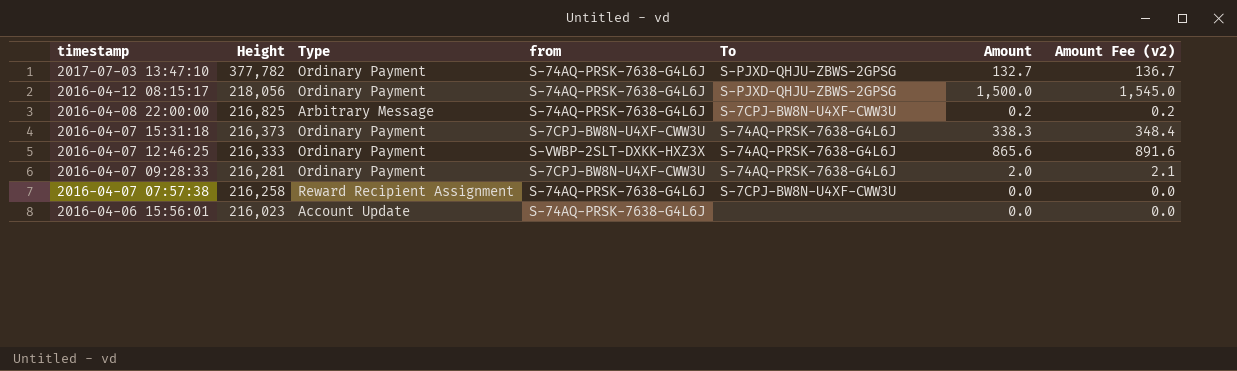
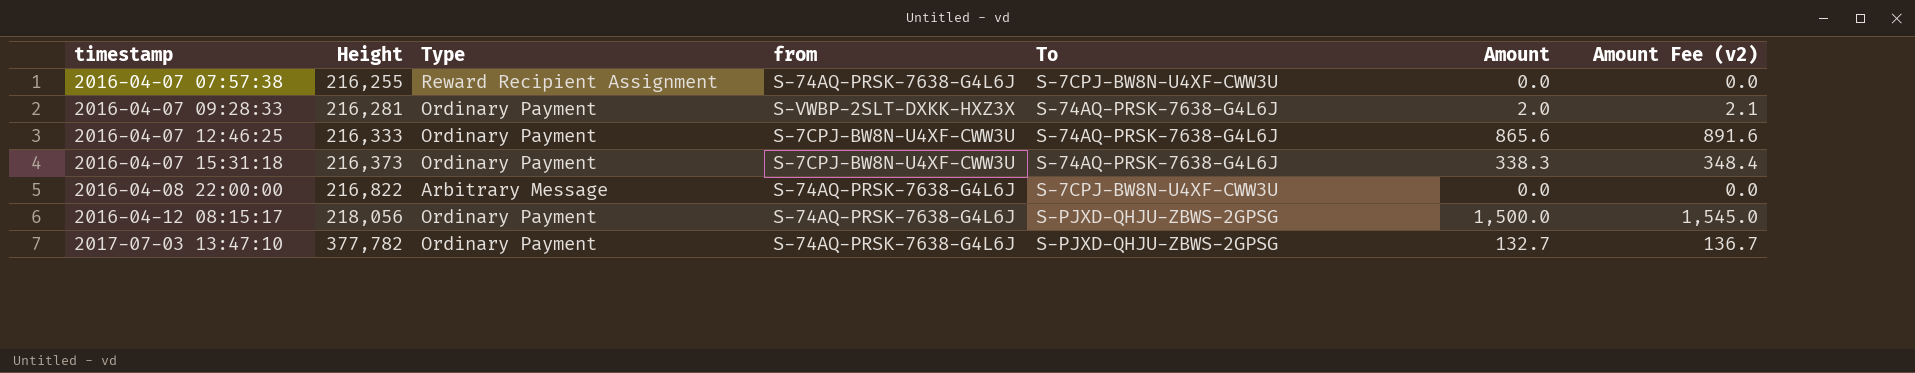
row order: timestamp descending -> timestamp ascending
row 2016-04-06 15:56:01: 216,023 | Account Update | S-74AQ-PRSK-7638-G4L6J | none | 0.0 | 0.0 -> none
2016-04-07 07:57:38 | Height: 216,258 -> 216,255
2016-04-07 09:28:33 | from: S-7CPJ-BW8N-U4XF-CWW3U -> S-VWBP-2SLT-DXKK-HXZ3X
2016-04-07 12:46:25 | from: S-VWBP-2SLT-DXKK-HXZ3X -> S-7CPJ-BW8N-U4XF-CWW3U
2016-04-08 22:00:00 | Height: 216,825 -> 216,822
2016-04-08 22:00:00 | Amount: 0.2 -> 0.0
2016-04-08 22:00:00 | Amount Fee (v2): 0.2 -> 0.0

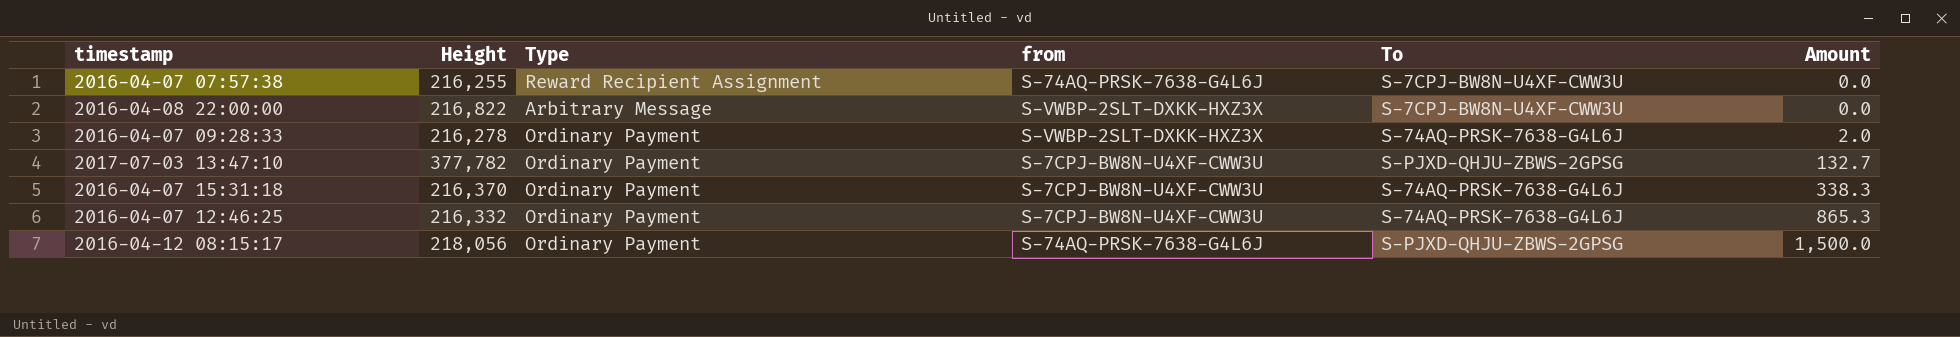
row order: timestamp ascending -> Amount ascending
column Amount Fee (v2) | formula: [Amount] * 1.03 -> none
2016-04-08 22:00:00 | from: S-74AQ-PRSK-7638-G4L6J -> S-VWBP-2SLT-DXKK-HXZ3X
2016-04-07 09:28:33 | Height: 216,281 -> 216,278
2017-07-03 13:47:10 | from: S-74AQ-PRSK-7638-G4L6J -> S-7CPJ-BW8N-U4XF-CWW3U
2016-04-07 15:31:18 | Height: 216,373 -> 216,370
2016-04-07 12:46:25 | Height: 216,333 -> 216,332
2016-04-07 12:46:25 | Amount: 865.6 -> 865.3

